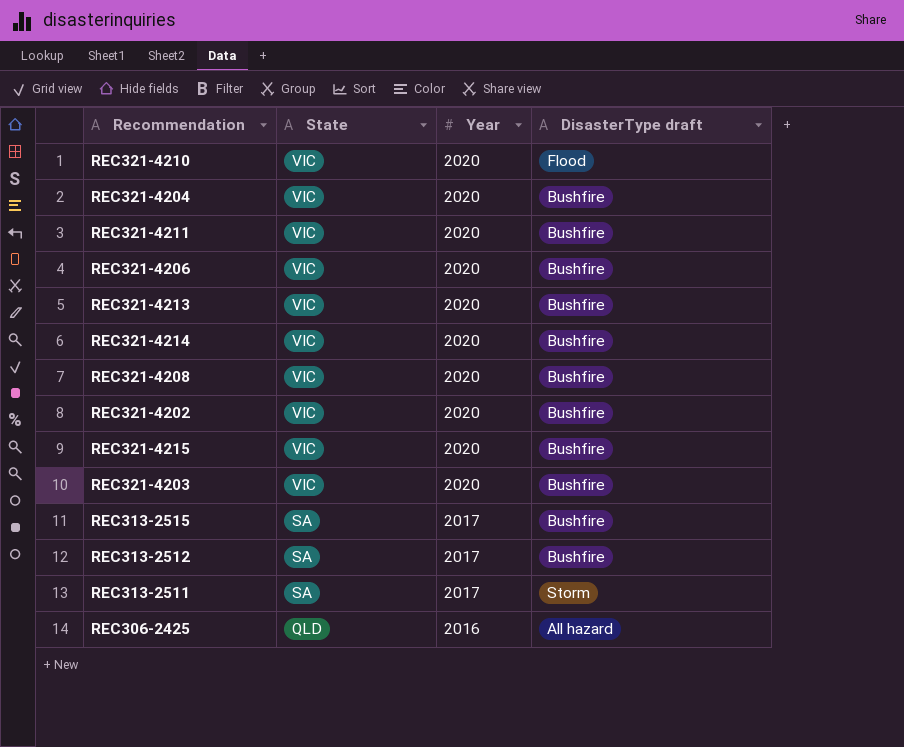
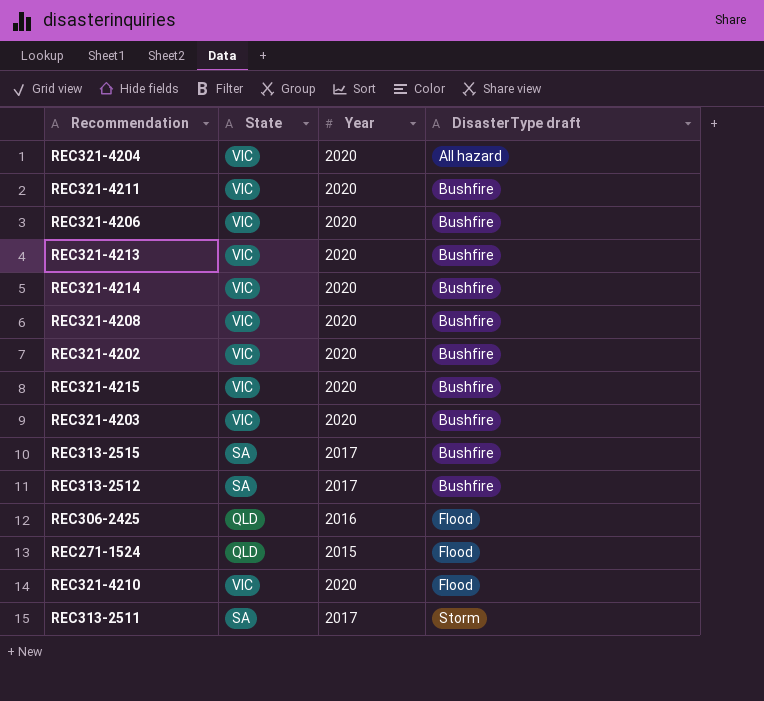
row order: State descending -> DisasterType draft ascending
REC321-4204 | DisasterType draft: Bushfire -> All hazard
REC306-2425 | DisasterType draft: All hazard -> Flood
row REC271-1524: none -> QLD | 2015 | Flood

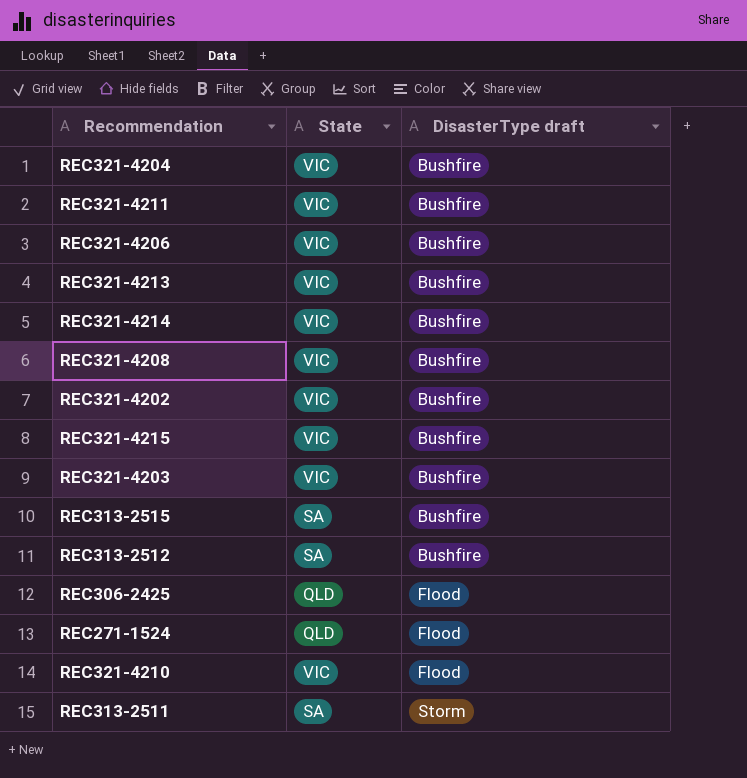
column Year | position: 3 -> none
REC321-4204 | DisasterType draft: All hazard -> Bushfire

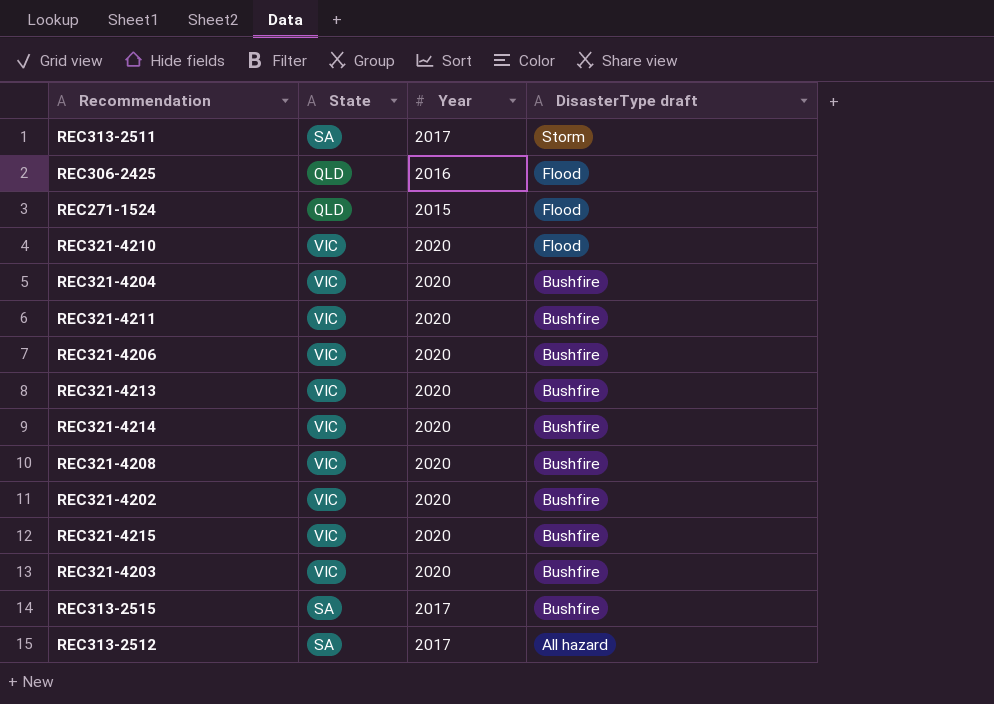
row order: DisasterType draft ascending -> DisasterType draft descending
column Year | position: none -> 3
REC313-2512 | DisasterType draft: Bushfire -> All hazard

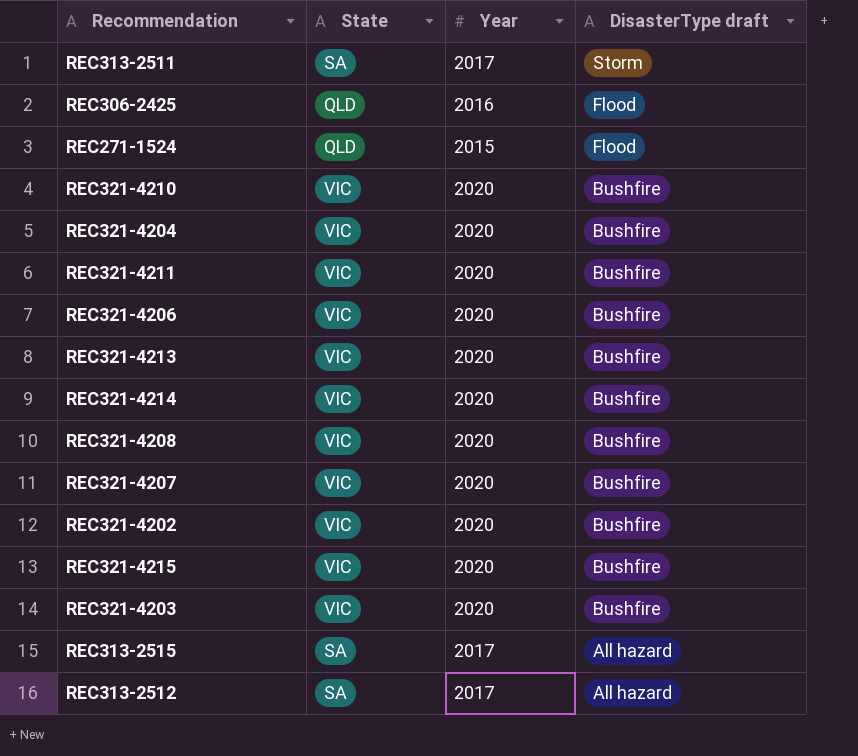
REC321-4210 | DisasterType draft: Flood -> Bushfire
row REC321-4207: none -> VIC | 2020 | Bushfire
REC313-2515 | DisasterType draft: Bushfire -> All hazard

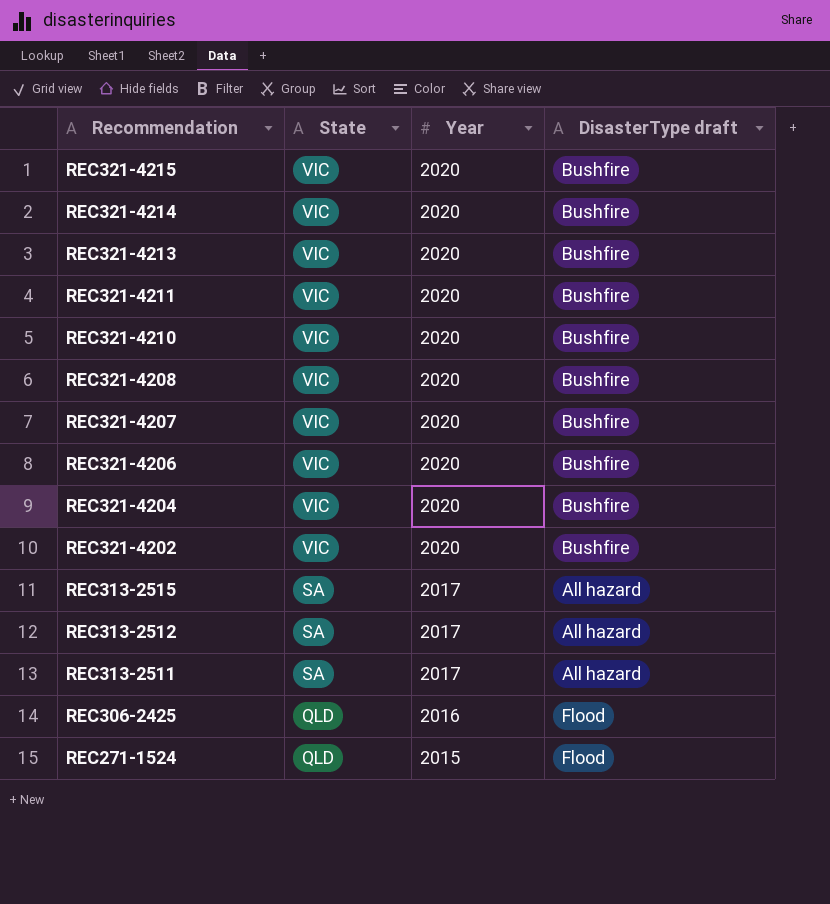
row order: DisasterType draft descending -> Recommendation descending
row REC321-4203: VIC | 2020 | Bushfire -> none
REC313-2511 | DisasterType draft: Storm -> All hazard

